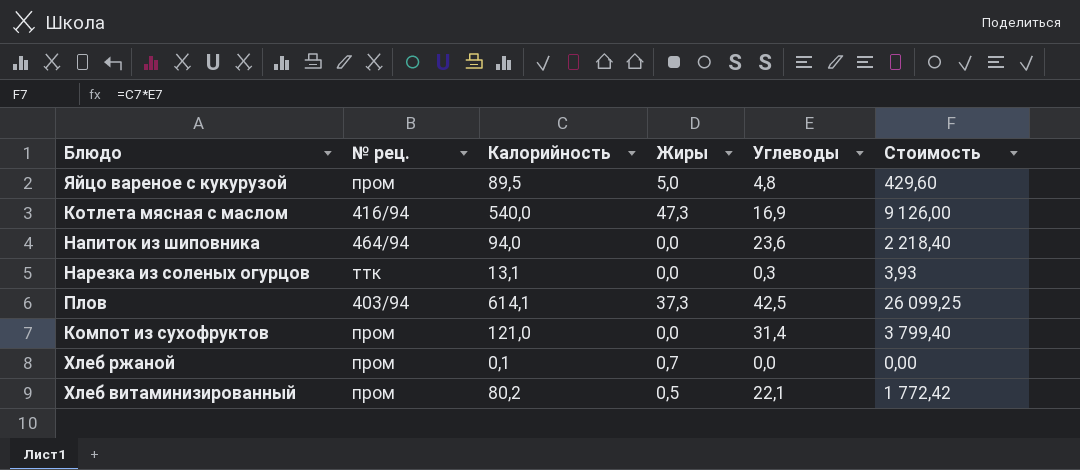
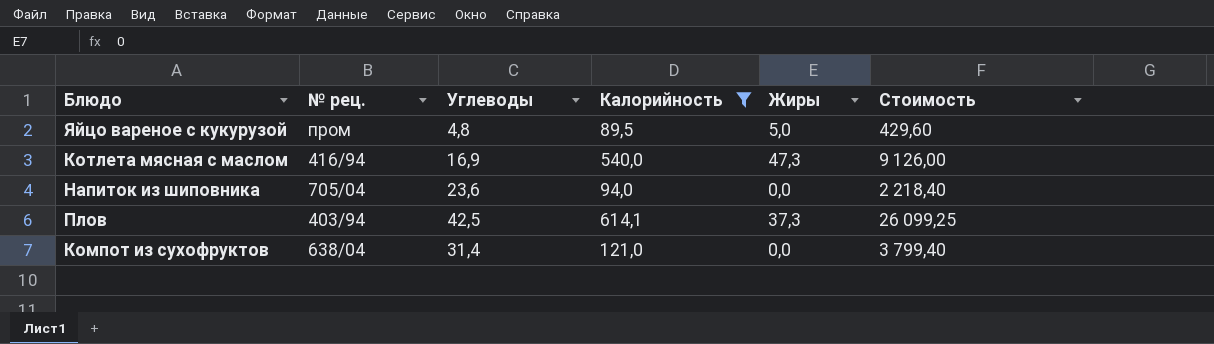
filter: none -> Калорийность >= 89,5
column Углеводы | position: 5 -> 3
Напиток из шиповника | № рец.: 464/94 -> 705/04
Компот из сухофруктов | № рец.: пром -> 638/04

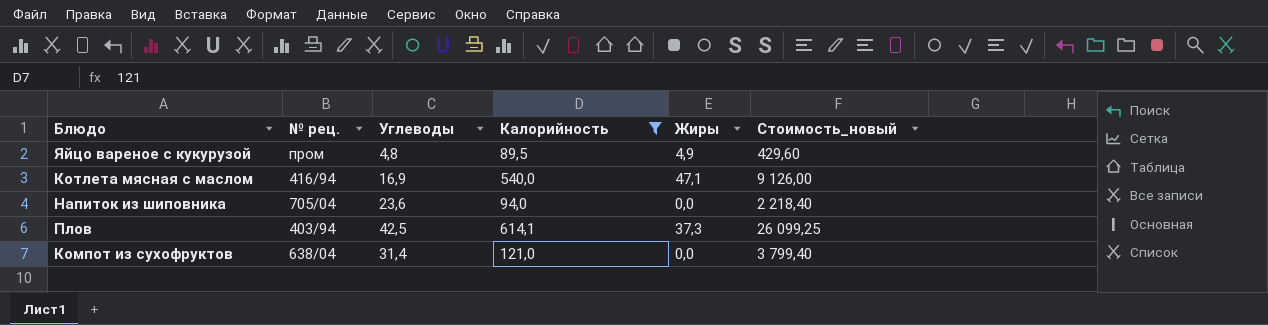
column name: Стоимость -> Стоимость_новый
Яйцо вареное с кукурузой | Жиры: 5,0 -> 4,9
Котлета мясная с маслом | Жиры: 47,3 -> 47,1

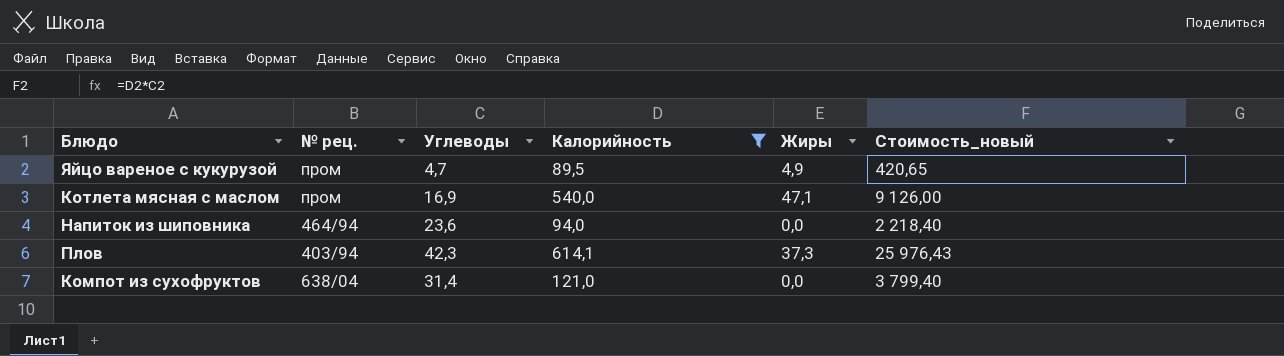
Яйцо вареное с кукурузой | Углеводы: 4,8 -> 4,7
Яйцо вареное с кукурузой | Стоимость_новый: 429,60 -> 420,65
Котлета мясная с маслом | № рец.: 416/94 -> пром
Напиток из шиповника | № рец.: 705/04 -> 464/94
Плов | Углеводы: 42,5 -> 42,3
Плов | Стоимость_новый: 26 099,25 -> 25 976,43

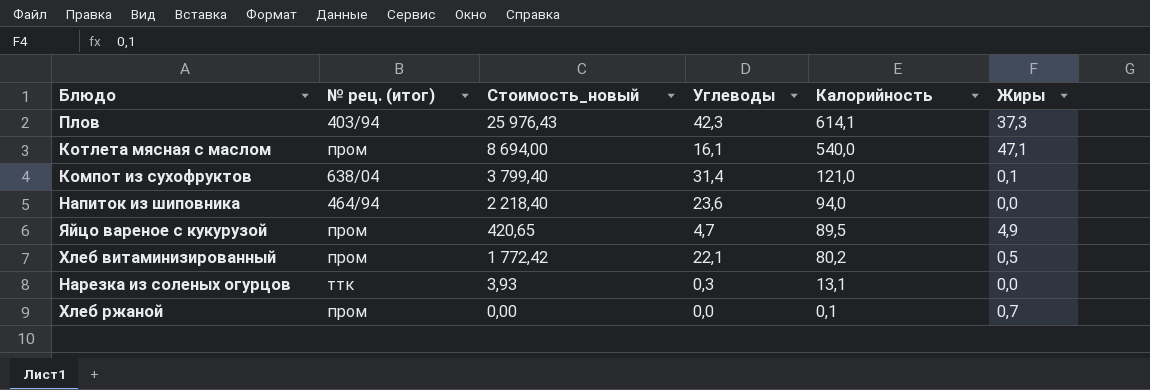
filter: Калорийность >= 89,5 -> none
row order: none -> Калорийность descending
column name: № рец. -> № рец. (итог)
column Стоимость_новый | position: 6 -> 3
Котлета мясная с маслом | Стоимость_новый: 9 126,00 -> 8 694,00
Котлета мясная с маслом | Углеводы: 16,9 -> 16,1
Компот из сухофруктов | Жиры: 0,0 -> 0,1

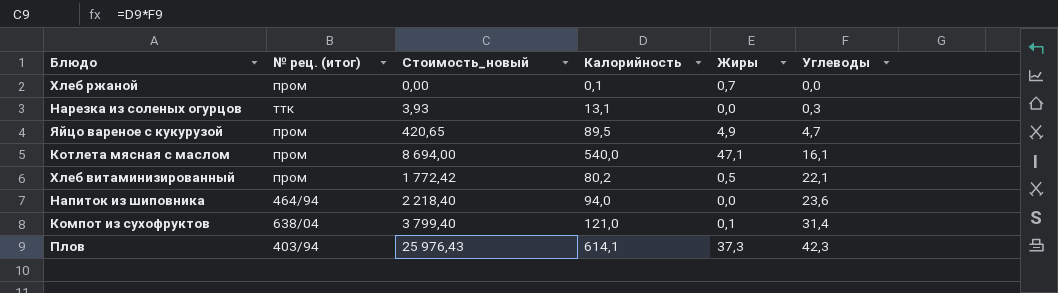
row order: Калорийность descending -> Углеводы ascending
column Углеводы | position: 4 -> 6

